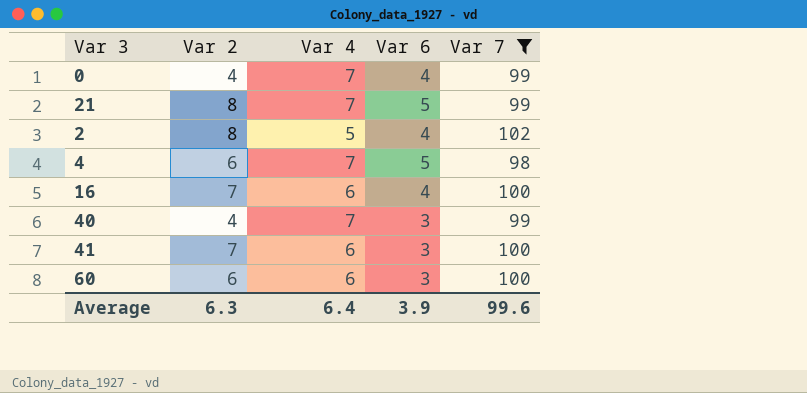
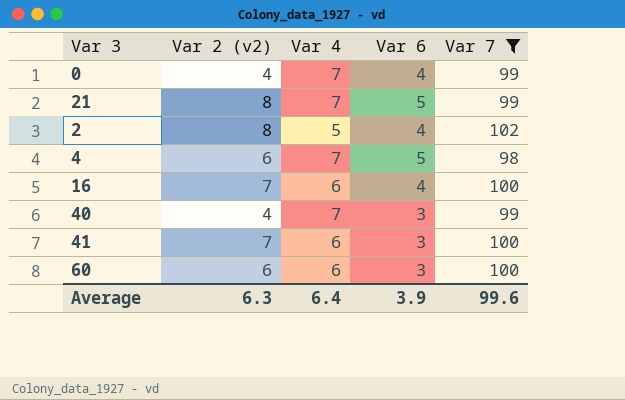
column name: Var 2 -> Var 2 (v2)

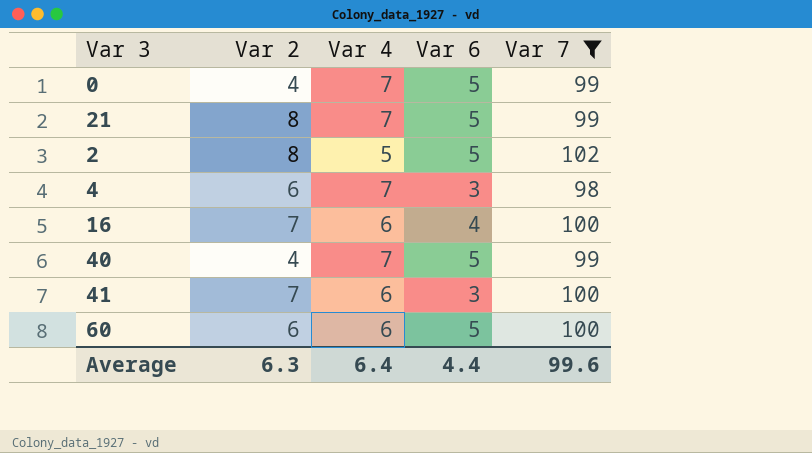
column name: Var 2 (v2) -> Var 2
0 | Var 6: 4 -> 5
2 | Var 6: 4 -> 5
4 | Var 6: 5 -> 3
40 | Var 6: 3 -> 5
60 | Var 6: 3 -> 5
Average | Var 6: 3.9 -> 4.4

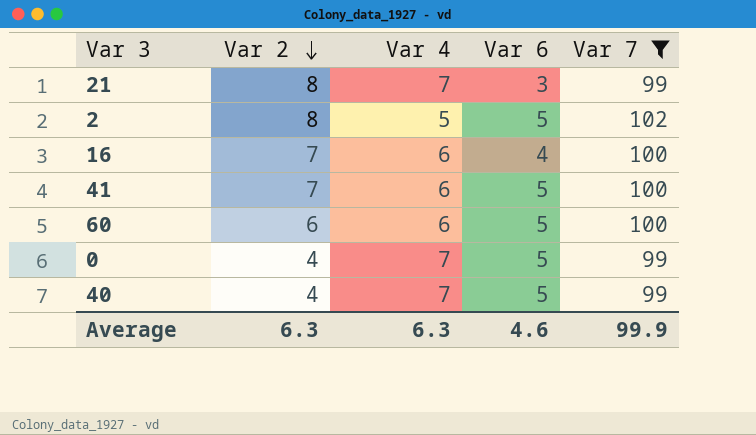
row order: none -> Var 2 descending
row 4: 6 | 7 | 3 | 98 -> none
21 | Var 6: 5 -> 3
41 | Var 6: 3 -> 5
Average | Var 4: 6.4 -> 6.3
Average | Var 6: 4.4 -> 4.6
Average | Var 7: 99.6 -> 99.9

